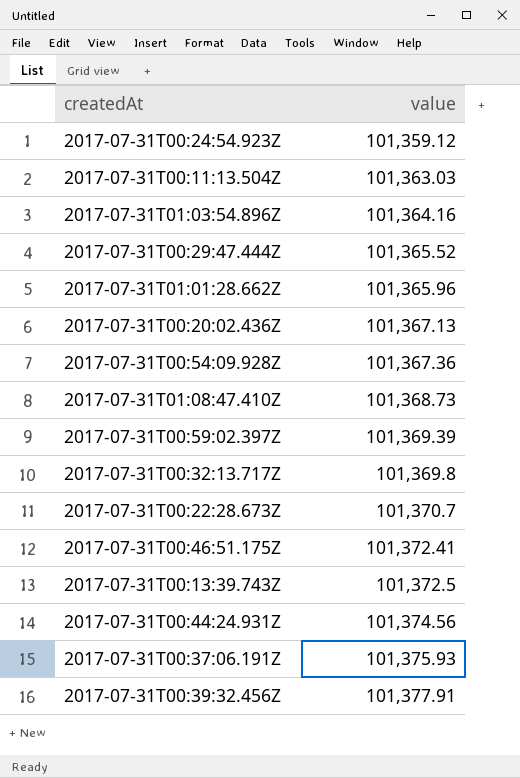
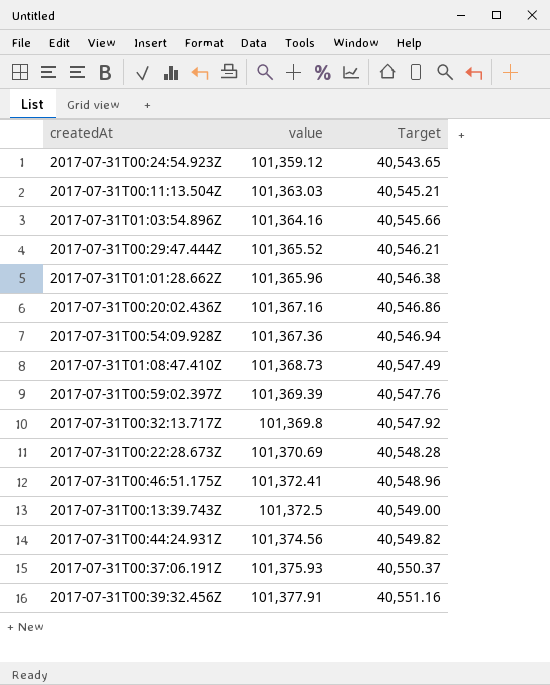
column Target | formula: none -> [value] * 0.4
2017-07-31T00:20:02.436Z | value: 101,367.13 -> 101,367.16
2017-07-31T00:22:28.673Z | value: 101,370.7 -> 101,370.69

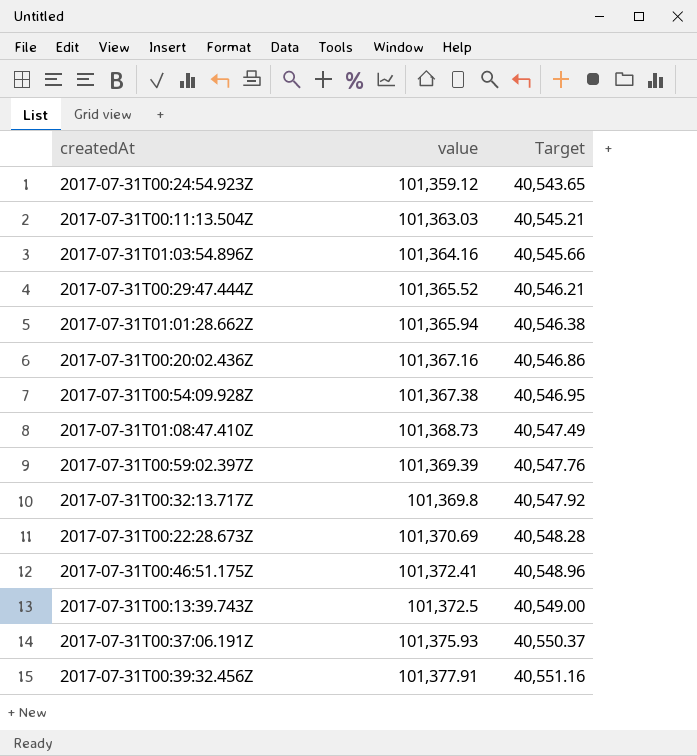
row 2017-07-31T00:44:24.931Z: 101,374.56 | 40,549.82 -> none
2017-07-31T01:01:28.662Z | value: 101,365.96 -> 101,365.94
2017-07-31T00:54:09.928Z | value: 101,367.36 -> 101,367.38
2017-07-31T00:54:09.928Z | Target: 40,546.94 -> 40,546.95

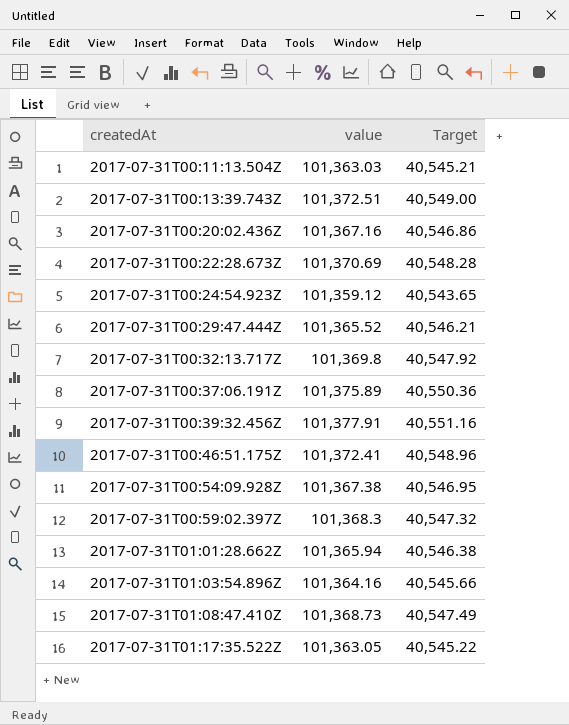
row order: value ascending -> createdAt ascending
2017-07-31T00:13:39.743Z | value: 101,372.5 -> 101,372.51
2017-07-31T00:37:06.191Z | value: 101,375.93 -> 101,375.89
2017-07-31T00:37:06.191Z | Target: 40,550.37 -> 40,550.36
2017-07-31T00:59:02.397Z | value: 101,369.39 -> 101,368.3
2017-07-31T00:59:02.397Z | Target: 40,547.76 -> 40,547.32
row 2017-07-31T01:17:35.522Z: none -> 101,363.05 | 40,545.22

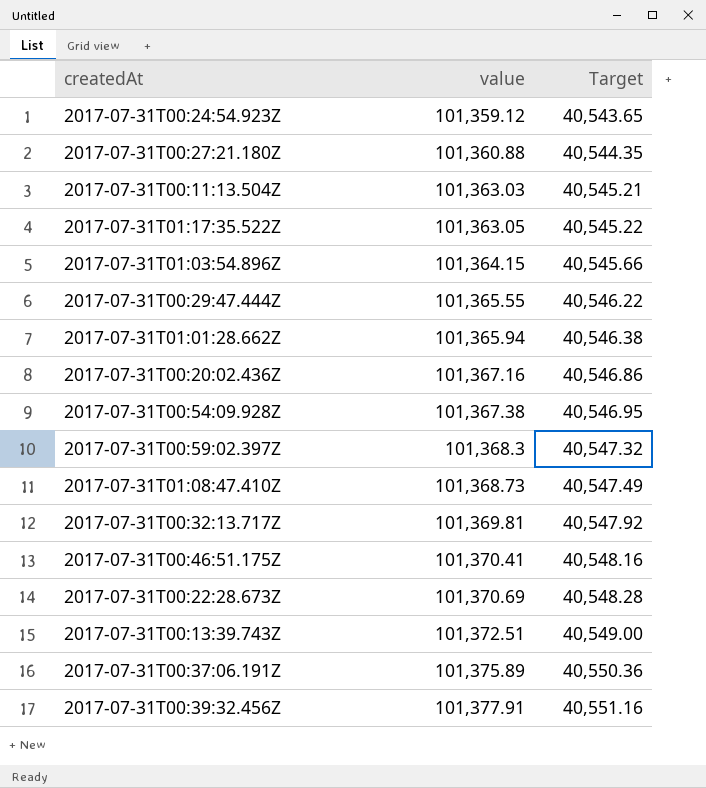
row order: createdAt ascending -> value ascending
row 2017-07-31T00:27:21.180Z: none -> 101,360.88 | 40,544.35
2017-07-31T01:03:54.896Z | value: 101,364.16 -> 101,364.15
2017-07-31T00:29:47.444Z | value: 101,365.52 -> 101,365.55
2017-07-31T00:29:47.444Z | Target: 40,546.21 -> 40,546.22
2017-07-31T00:32:13.717Z | value: 101,369.8 -> 101,369.81
2017-07-31T00:46:51.175Z | value: 101,372.41 -> 101,370.41
2017-07-31T00:46:51.175Z | Target: 40,548.96 -> 40,548.16

